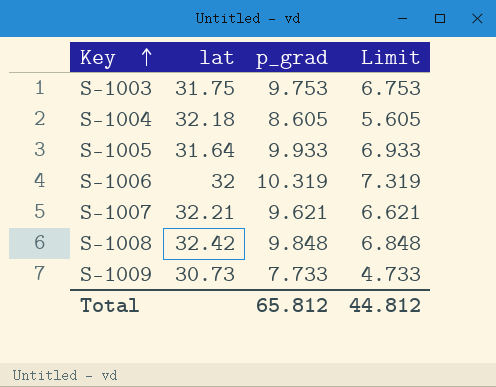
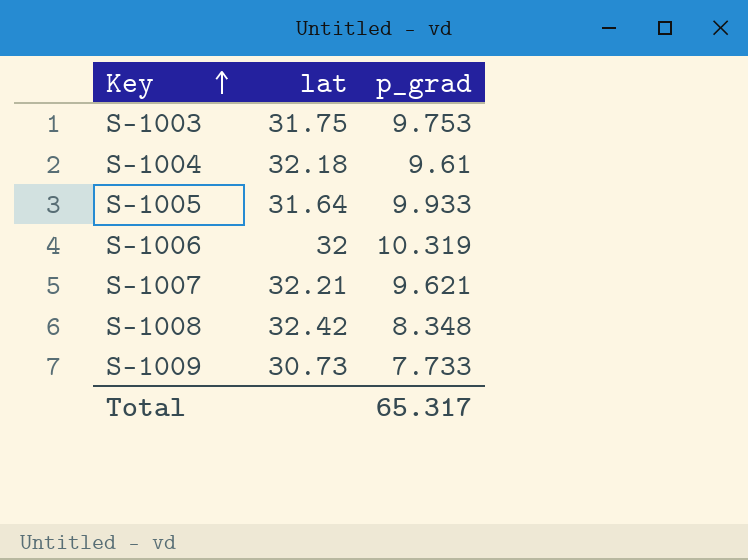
column Limit | formula: [p_grad] - 3 -> none
S-1004 | p_grad: 8.605 -> 9.61
S-1008 | p_grad: 9.848 -> 8.348
Total | p_grad: 65.812 -> 65.317

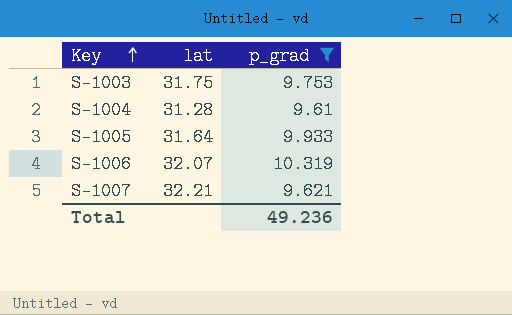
filter: none -> p_grad >= 9.61
S-1004 | lat: 32.18 -> 31.28
S-1006 | lat: 32 -> 32.07
Total | p_grad: 65.317 -> 49.236

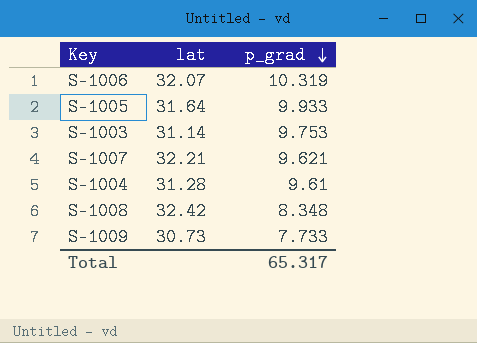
filter: p_grad >= 9.61 -> none
row order: Key ascending -> p_grad descending
S-1003 | lat: 31.75 -> 31.14
Total | p_grad: 49.236 -> 65.317

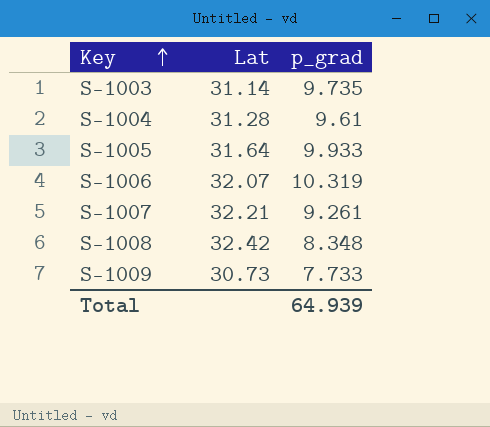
row order: p_grad descending -> Key ascending
column name: lat -> Lat
S-1003 | p_grad: 9.753 -> 9.735
S-1007 | p_grad: 9.621 -> 9.261
Total | p_grad: 65.317 -> 64.939

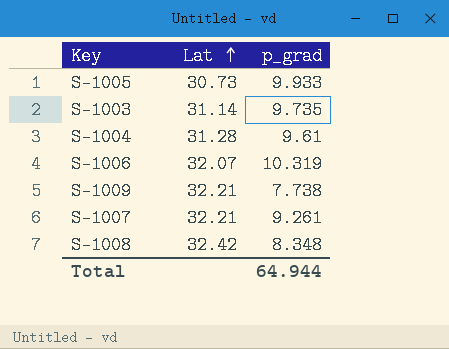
row order: Key ascending -> Lat ascending
S-1005 | Lat: 31.64 -> 30.73
S-1009 | Lat: 30.73 -> 32.21
S-1009 | p_grad: 7.733 -> 7.738
Total | p_grad: 64.939 -> 64.944

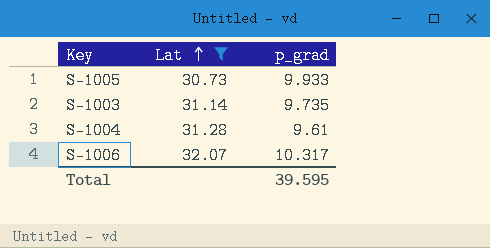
filter: none -> Lat <= 32.07
S-1006 | p_grad: 10.319 -> 10.317
Total | p_grad: 64.944 -> 39.595

